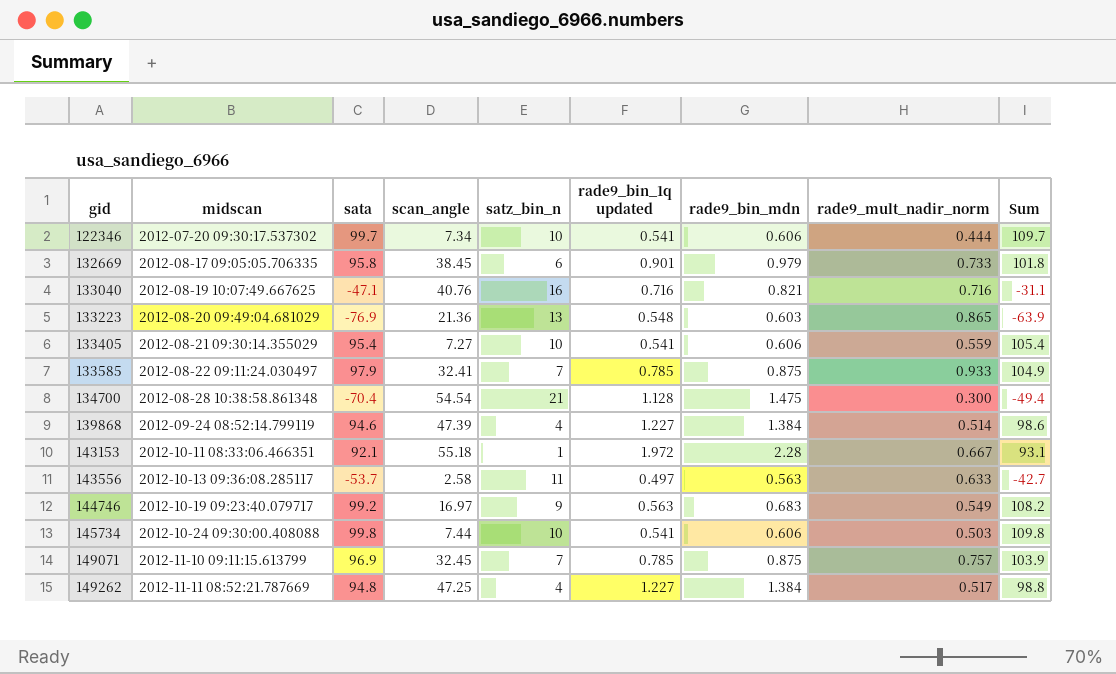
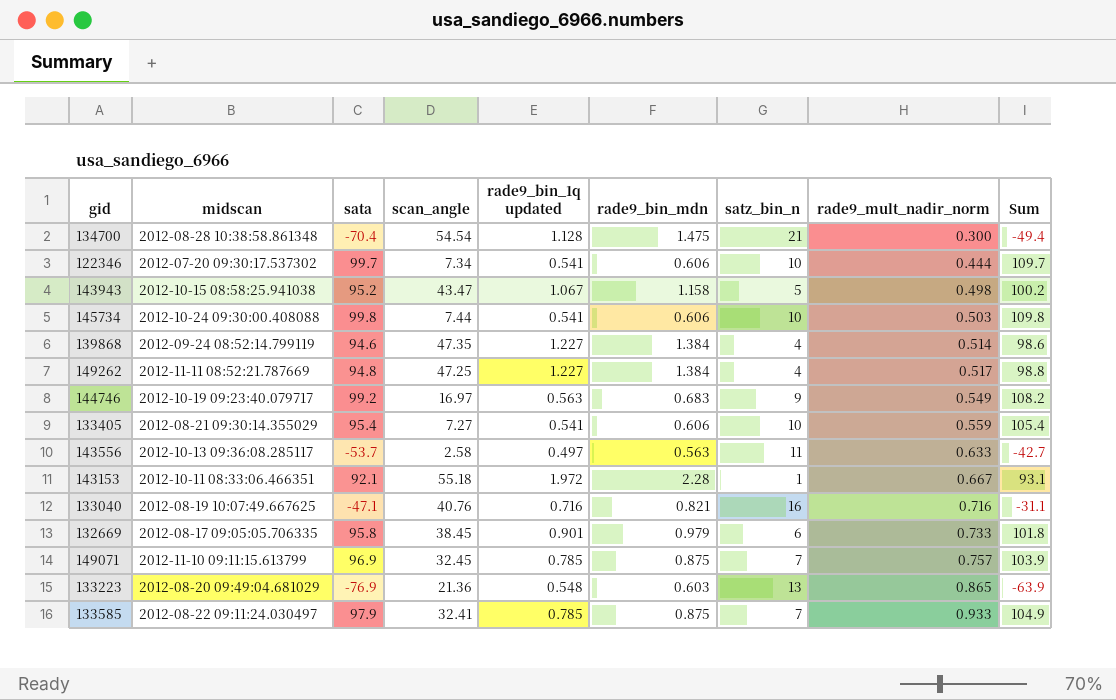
row order: gid ascending -> rade9_mult_nadir_norm ascending
column satz_bin_n | position: 5 -> 7
row 143943: none -> 2012-10-15 08:58:25.941038 | 95.2 | 43.47 | 1.067 | 1.158 | 5 | 0.498 | 100.2
139868 | scan_angle: 47.39 -> 47.35

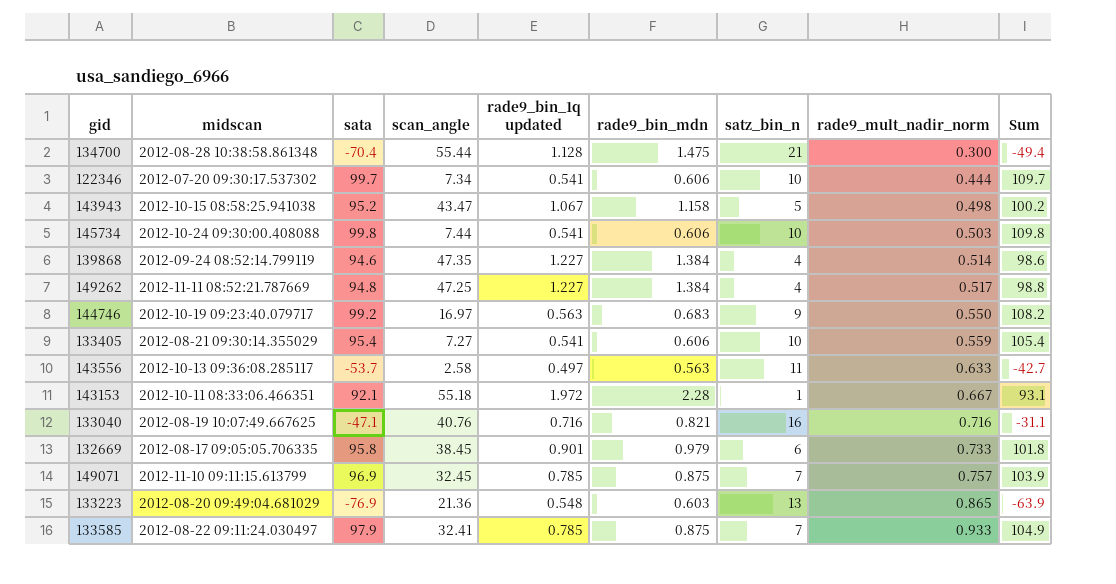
134700 | scan_angle: 54.54 -> 55.44
144746 | rade9_mult_nadir_norm: 0.549 -> 0.550

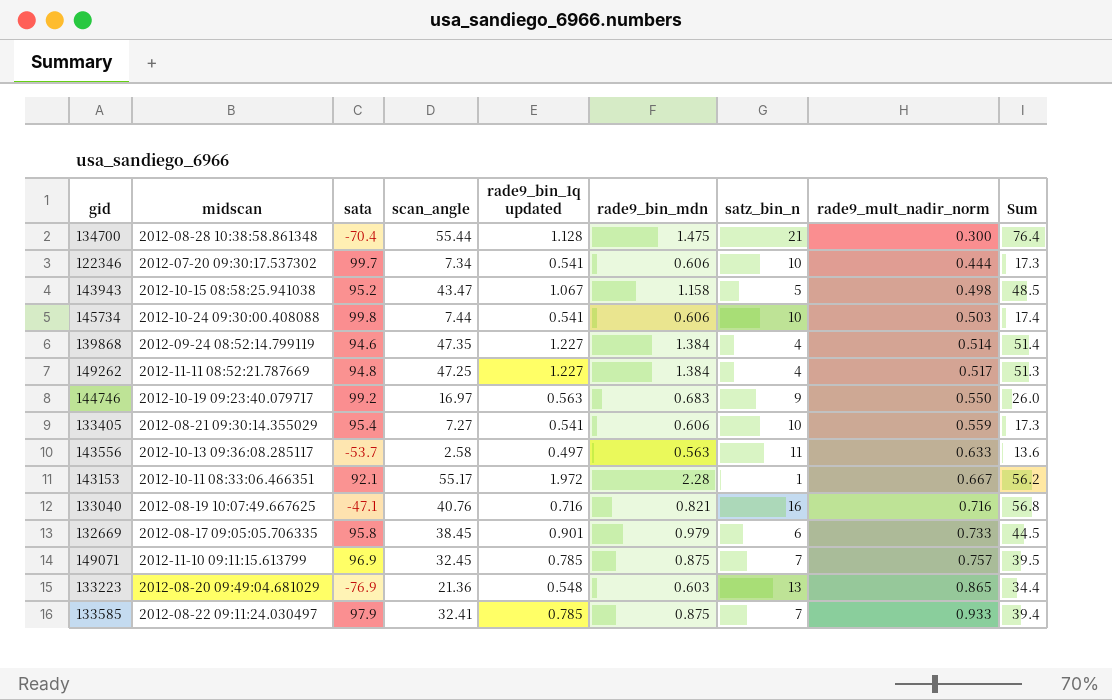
column Sum | formula: [sata] + [satz_bin_n] -> [scan_angle] + [satz_bin_n]
143153 | scan_angle: 55.18 -> 55.17

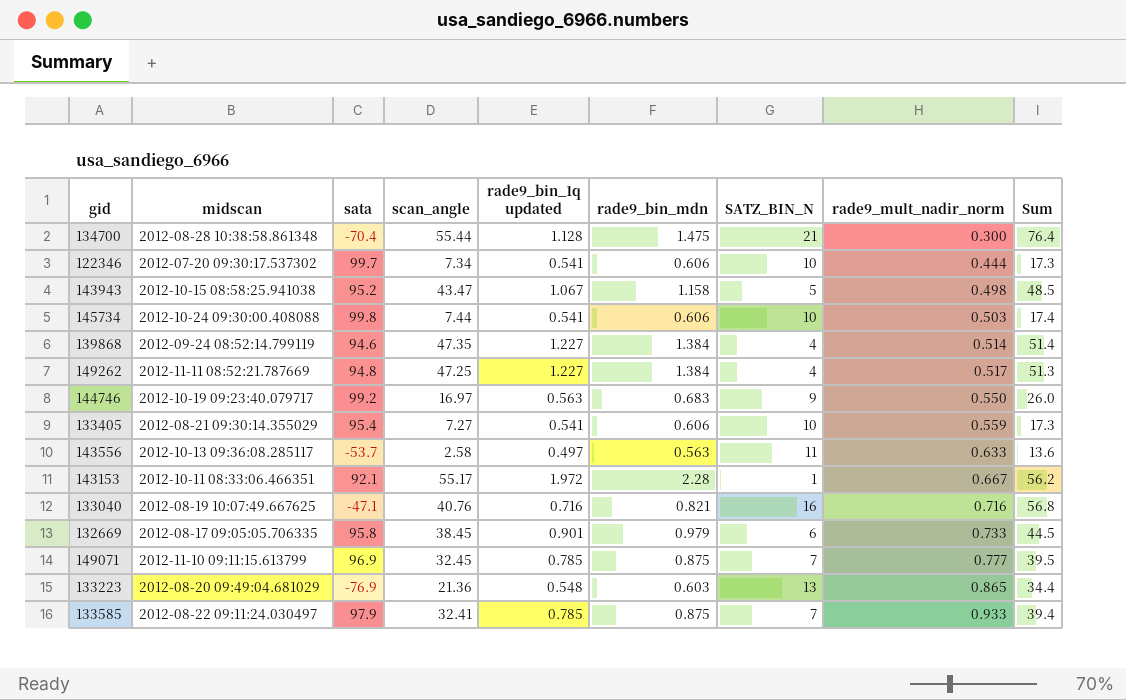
column name: satz_bin_n -> SATZ_BIN_N
149071 | rade9_mult_nadir_norm: 0.757 -> 0.777

